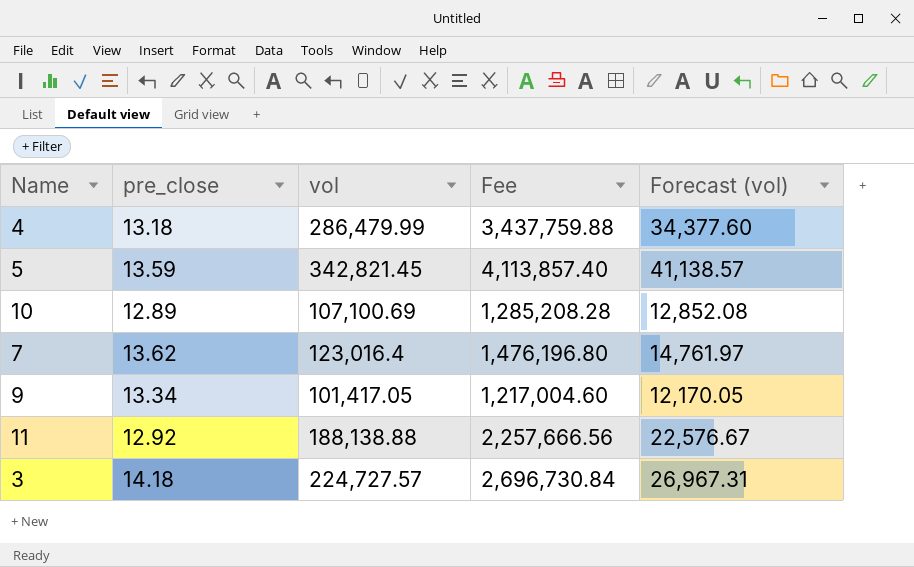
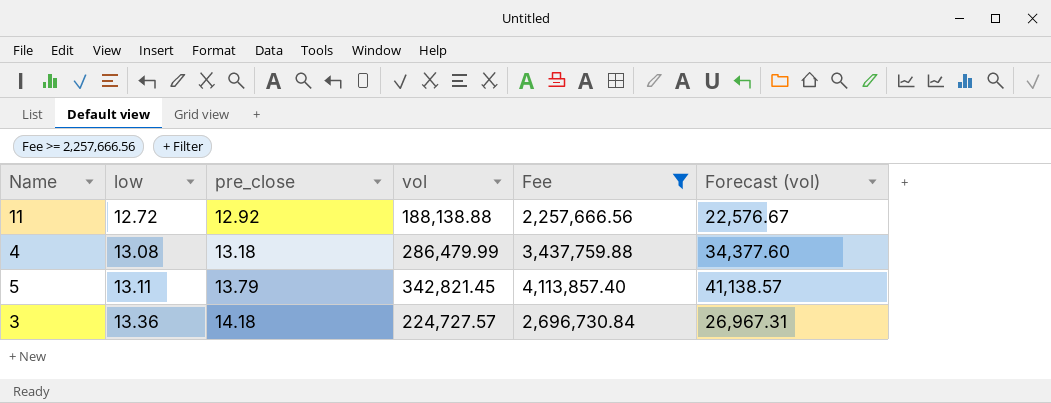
filter: none -> Fee >= 2,257,666.56
row order: none -> low ascending
column low | position: none -> 2
5 | pre_close: 13.59 -> 13.79

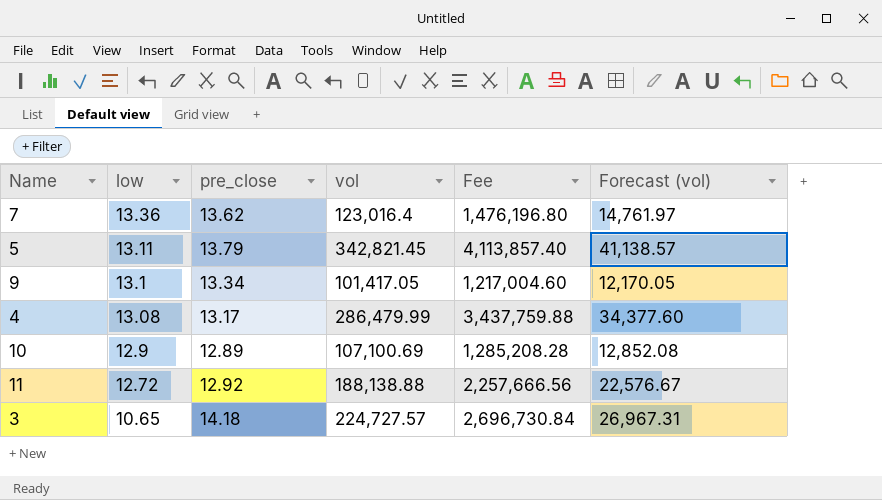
filter: Fee >= 2,257,666.56 -> none
row order: low ascending -> low descending
4 | pre_close: 13.18 -> 13.17
3 | low: 13.36 -> 10.65

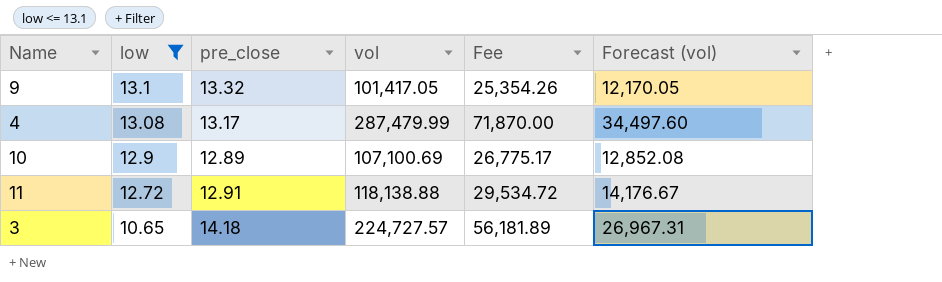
filter: none -> low <= 13.1
column Fee | formula: [vol] * 12 -> [vol] * 0.25
9 | pre_close: 13.34 -> 13.32
4 | vol: 286,479.99 -> 287,479.99
4 | Forecast (vol): 34,377.60 -> 34,497.60
11 | pre_close: 12.92 -> 12.91
11 | vol: 188,138.88 -> 118,138.88
11 | Forecast (vol): 22,576.67 -> 14,176.67

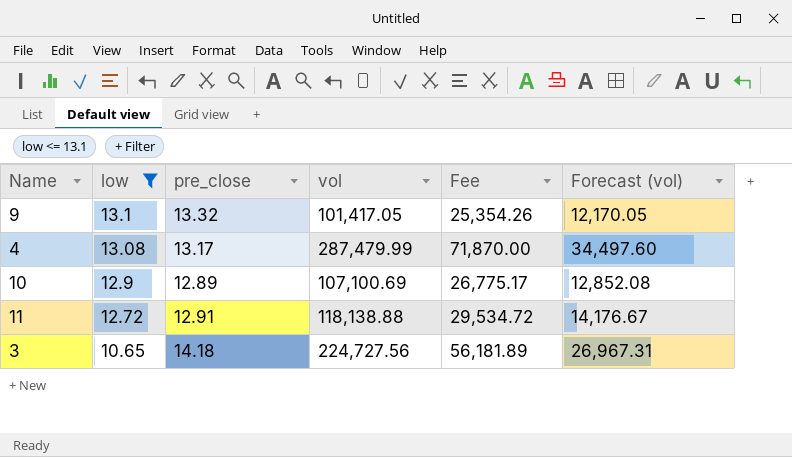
3 | vol: 224,727.57 -> 224,727.56

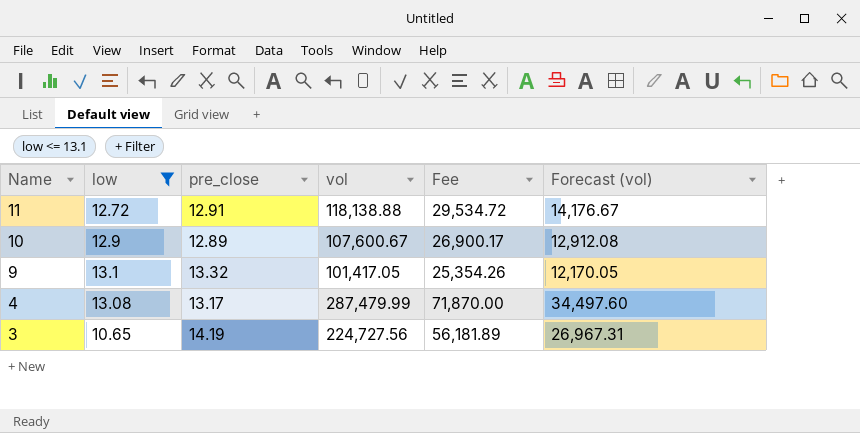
row order: low descending -> Name descending
10 | vol: 107,100.69 -> 107,600.67
10 | Fee: 26,775.17 -> 26,900.17
10 | Forecast (vol): 12,852.08 -> 12,912.08
3 | pre_close: 14.18 -> 14.19

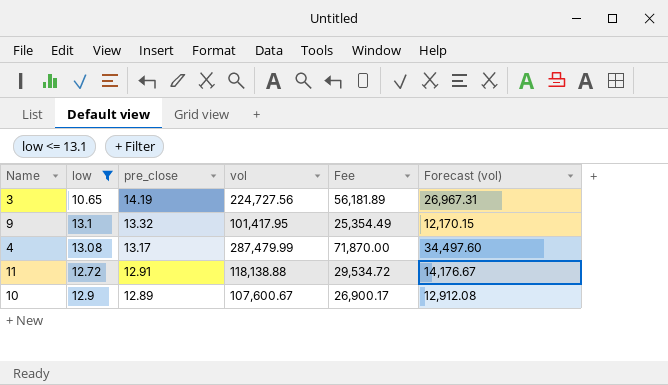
row order: Name descending -> pre_close descending
9 | vol: 101,417.05 -> 101,417.95
9 | Fee: 25,354.26 -> 25,354.49
9 | Forecast (vol): 12,170.05 -> 12,170.15

